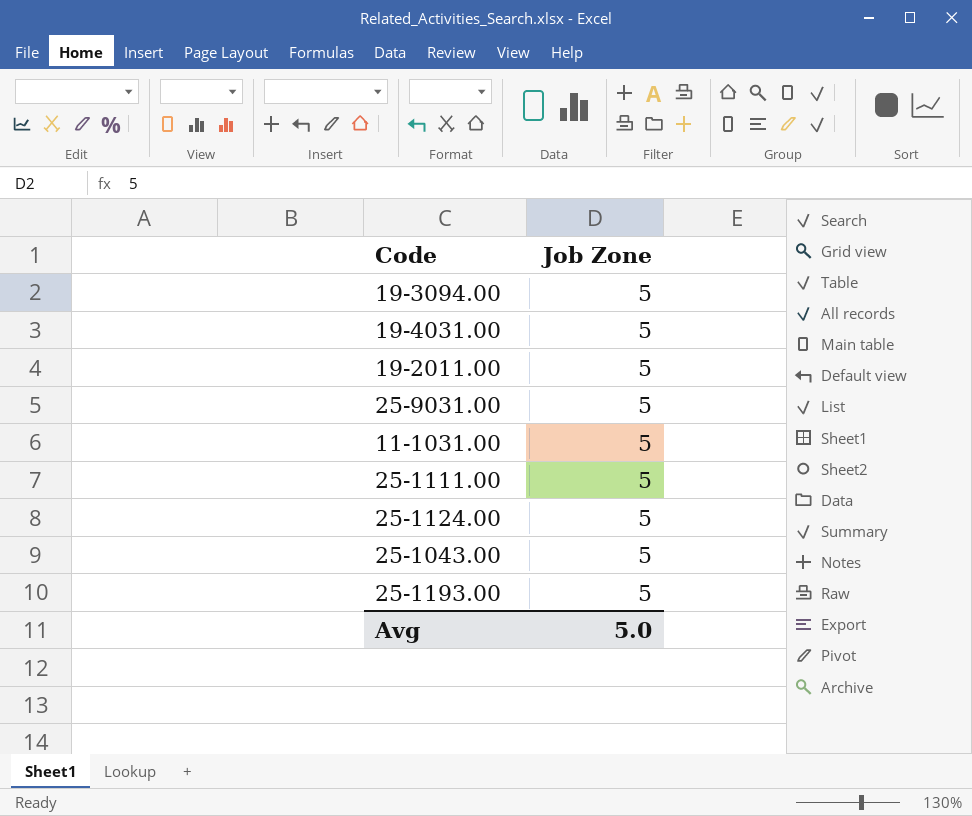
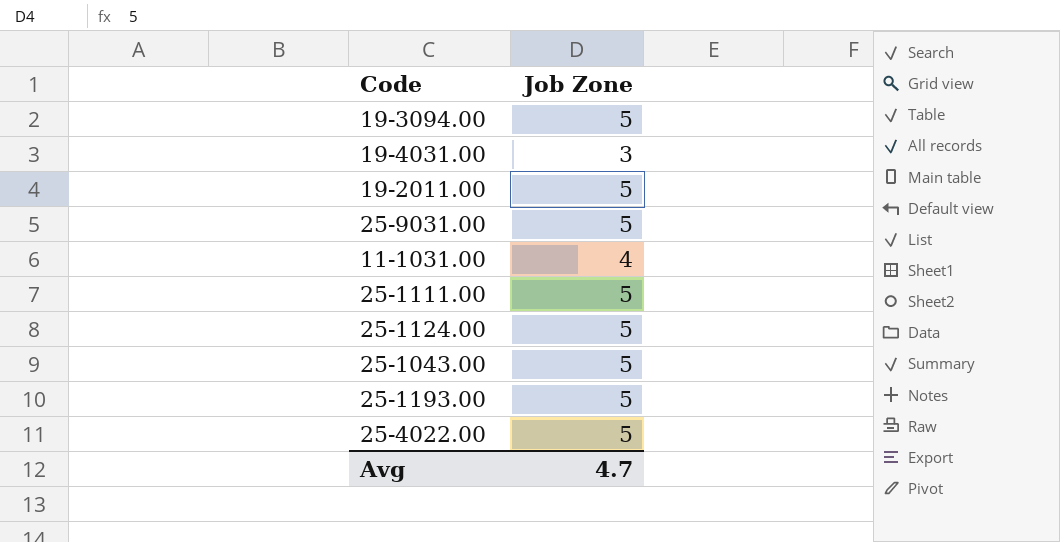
19-4031.00 | Job Zone: 5 -> 3
11-1031.00 | Job Zone: 5 -> 4
row 25-4022.00: none -> 5
Avg | Job Zone: 5.0 -> 4.7

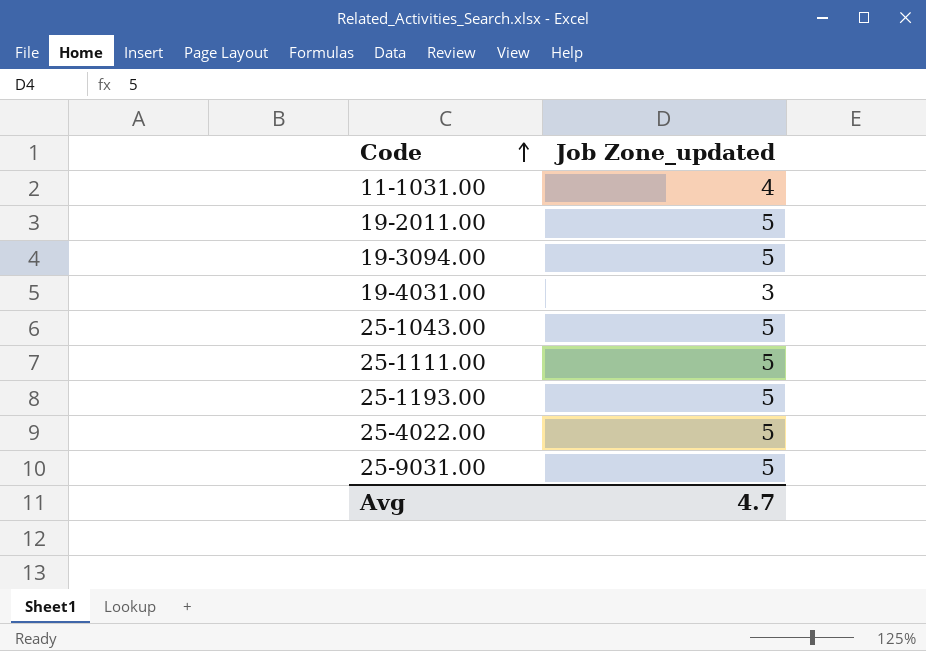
row order: none -> Code ascending
column name: Job Zone -> Job Zone_updated
row 25-1124.00: 5 -> none

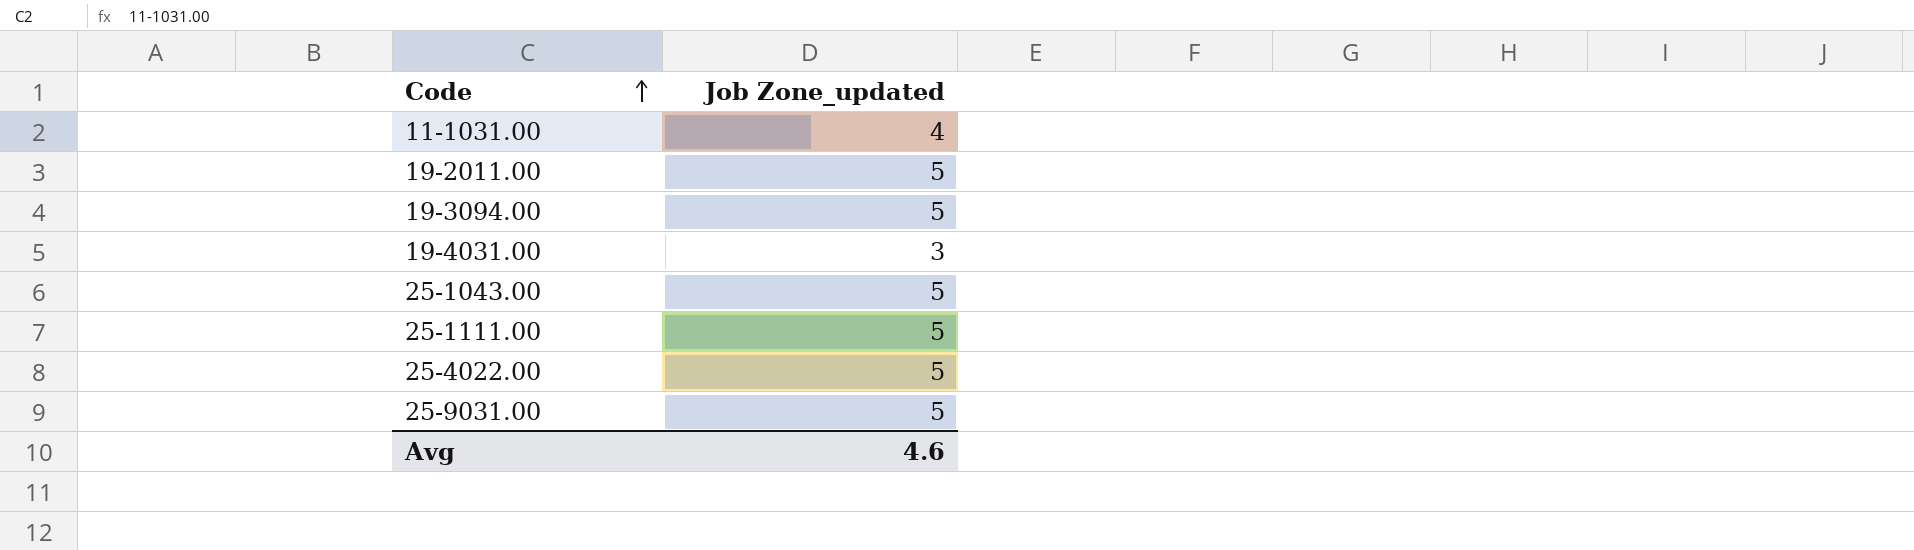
row 25-1193.00: 5 -> none
Avg | Job Zone_updated: 4.7 -> 4.6

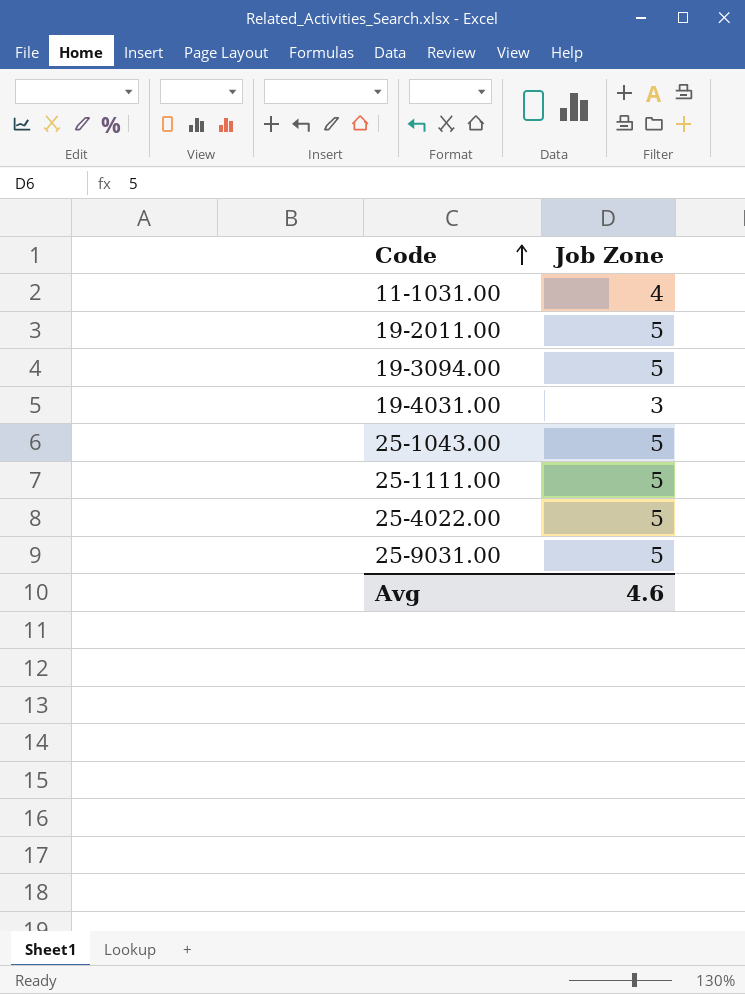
column name: Job Zone_updated -> Job Zone

